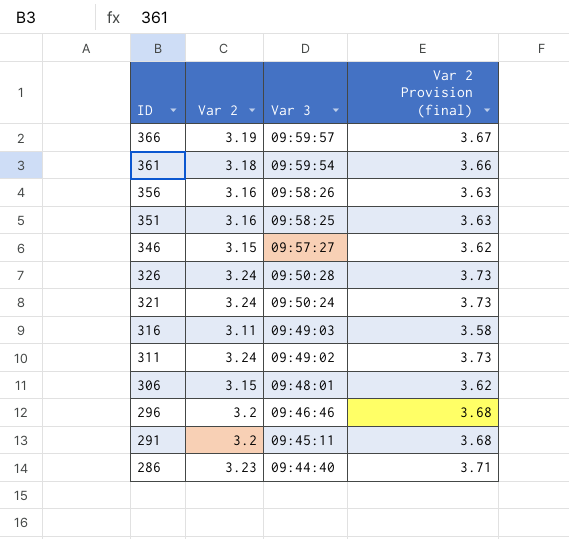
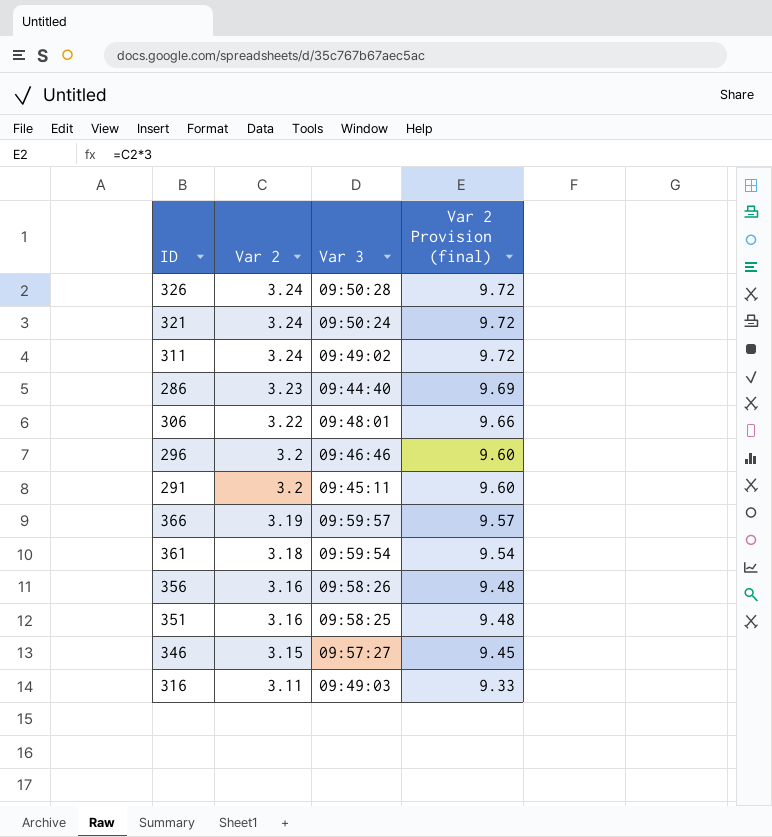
row order: ID descending -> Var 2 descending
column Var 2 Provision (final) | formula: [Var 2] * 1.15 -> [Var 2] * 3
306 | Var 2: 3.15 -> 3.22

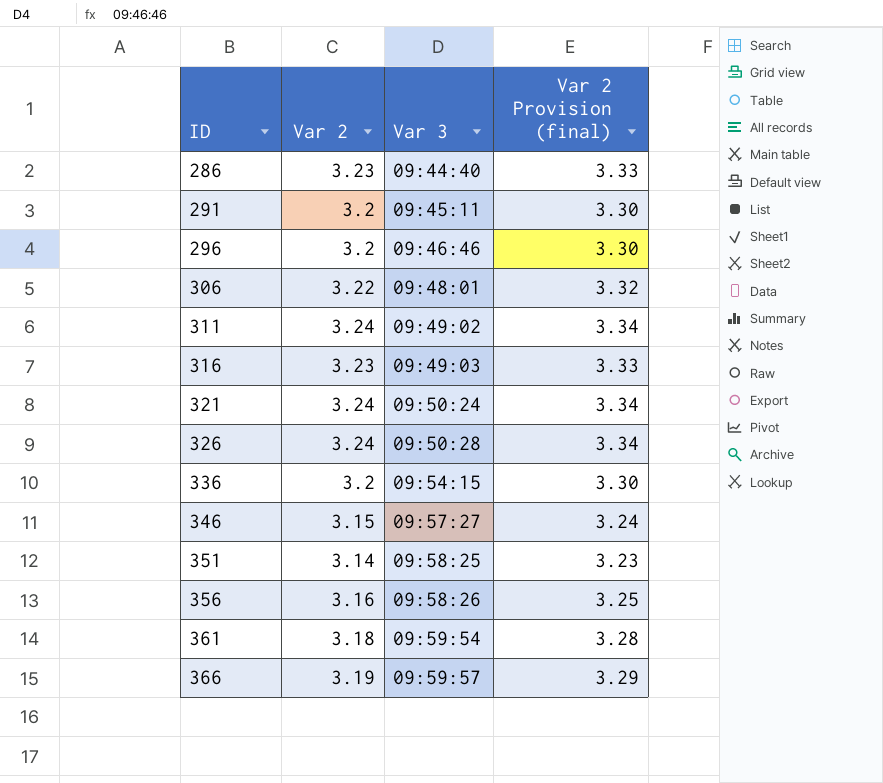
row order: Var 2 descending -> ID ascending
column Var 2 Provision (final) | formula: [Var 2] * 3 -> [Var 2] * 1.03
316 | Var 2: 3.11 -> 3.23
row 336: none -> 3.2 | 09:54:15 | 3.30
351 | Var 2: 3.16 -> 3.14

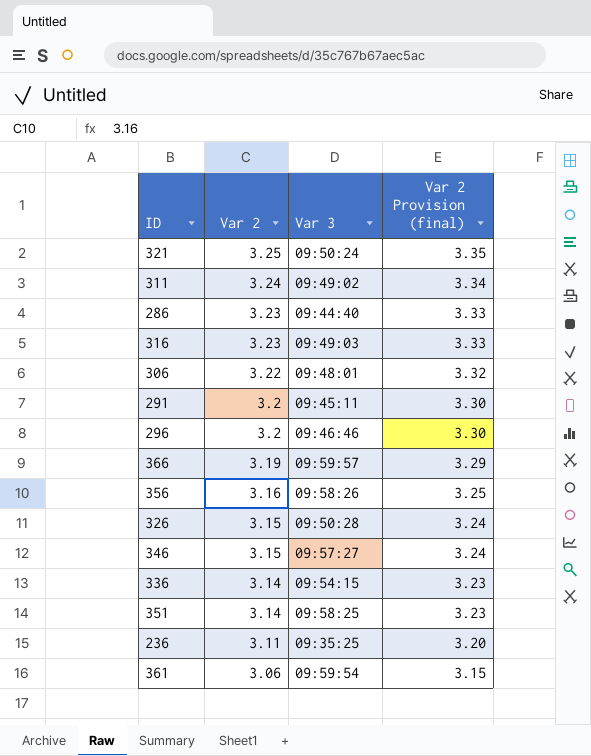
row order: ID ascending -> Var 2 descending
321 | Var 2: 3.24 -> 3.25
321 | Var 2 Provision (final): 3.34 -> 3.35
326 | Var 2: 3.24 -> 3.15
326 | Var 2 Provision (final): 3.34 -> 3.24
336 | Var 2: 3.2 -> 3.14
336 | Var 2 Provision (final): 3.30 -> 3.23
row 236: none -> 3.11 | 09:35:25 | 3.20
361 | Var 2: 3.18 -> 3.06
361 | Var 2 Provision (final): 3.28 -> 3.15

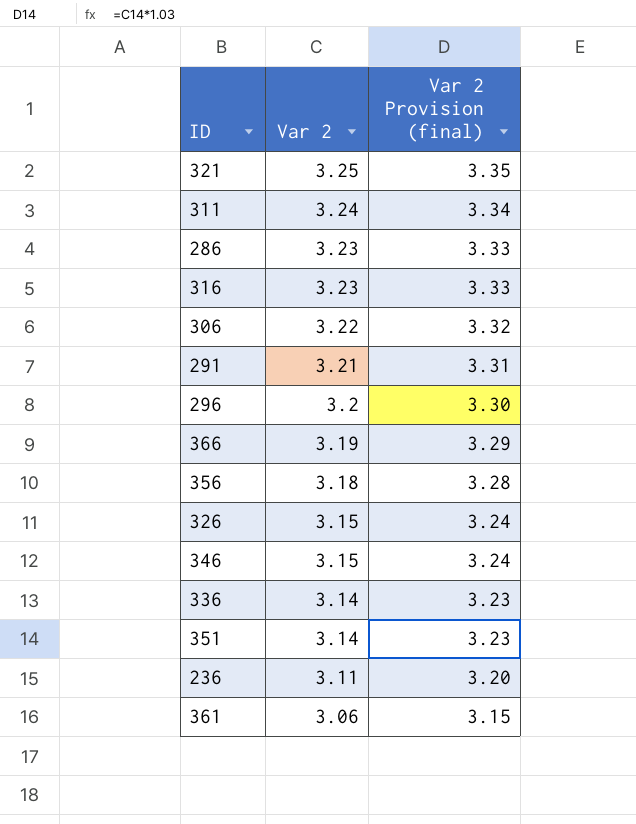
column Var 3 | position: 3 -> none
291 | Var 2: 3.2 -> 3.21
291 | Var 2 Provision (final): 3.30 -> 3.31
356 | Var 2: 3.16 -> 3.18
356 | Var 2 Provision (final): 3.25 -> 3.28

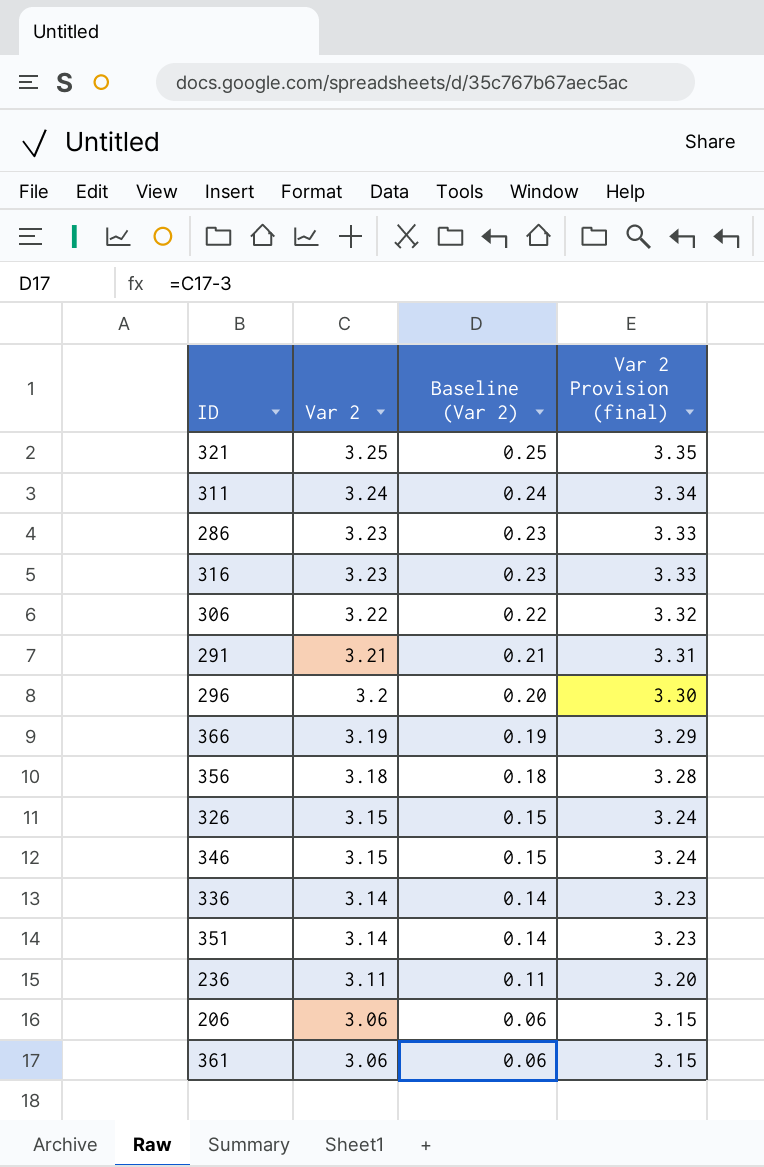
column Baseline (Var 2) | formula: none -> [Var 2] - 3
row 206: none -> 3.06 | 0.06 | 3.15

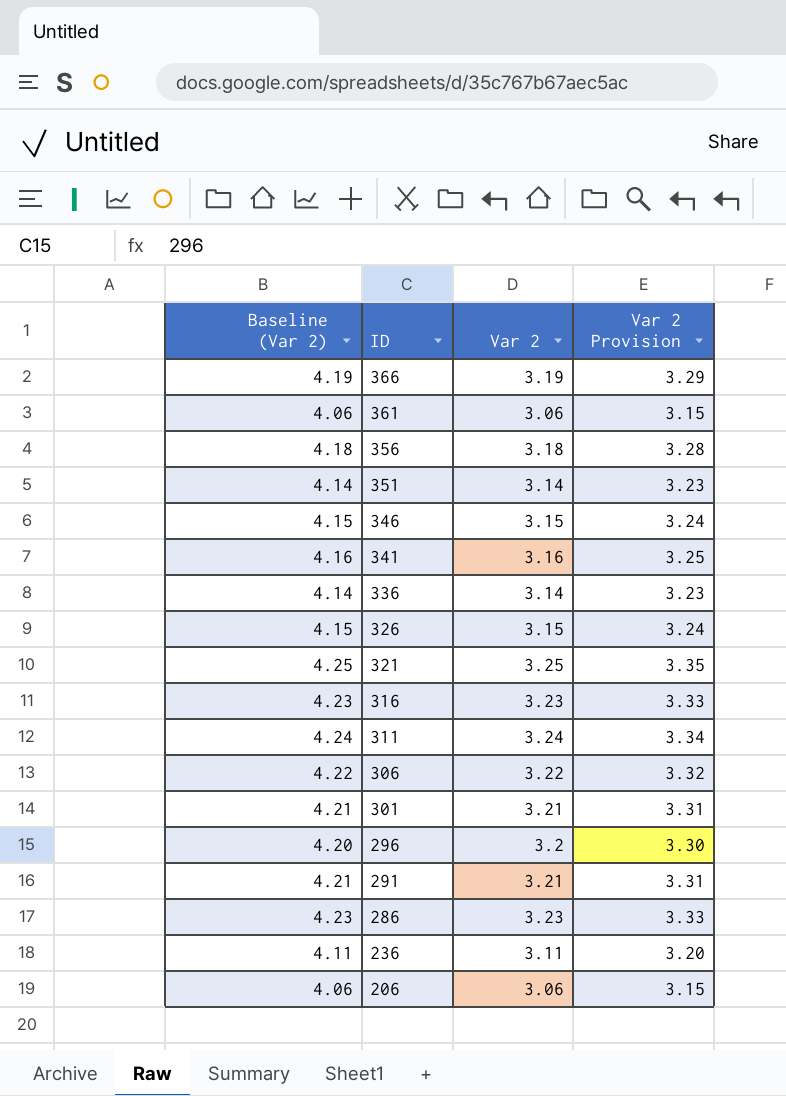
row order: Var 2 descending -> ID descending
column Baseline (Var 2) | formula: [Var 2] - 3 -> [Var 2] + 1
column Baseline (Var 2) | position: 3 -> 1
column name: Var 2 Provision (final) -> Var 2 Provision
row 341: none -> 4.16 | 3.16 | 3.25
row 301: none -> 4.21 | 3.21 | 3.31

